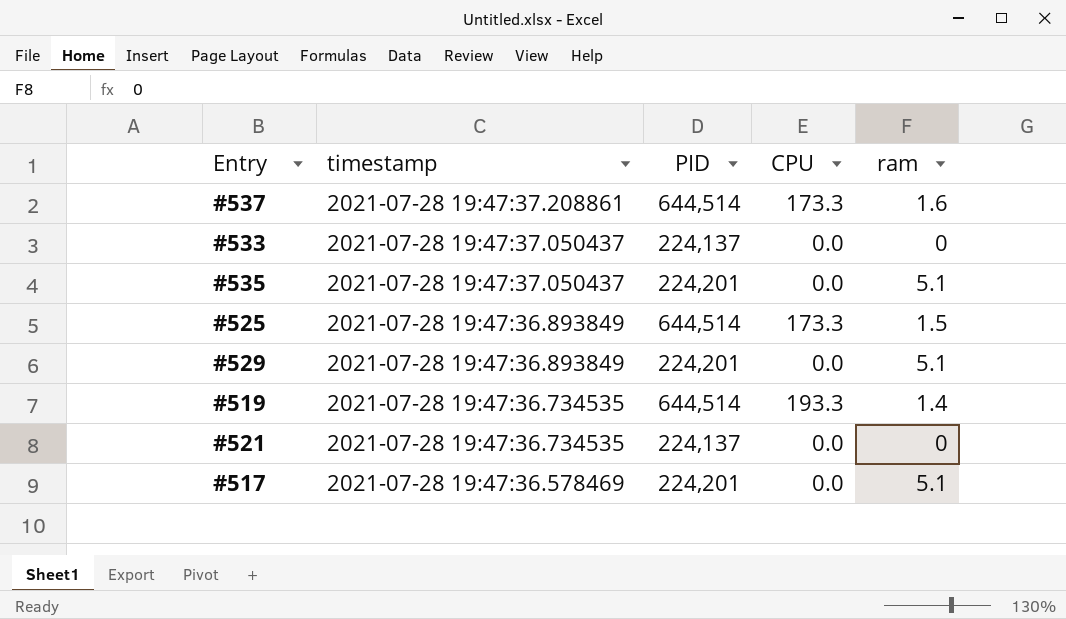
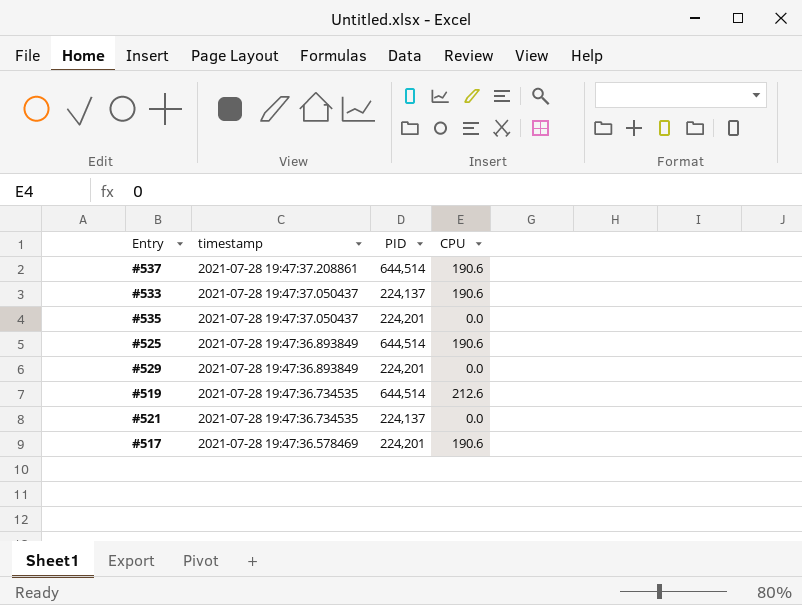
column ram | position: 5 -> none
#537 | CPU: 173.3 -> 190.6
#533 | CPU: 0.0 -> 190.6
#525 | CPU: 173.3 -> 190.6
#519 | CPU: 193.3 -> 212.6
#517 | CPU: 0.0 -> 190.6

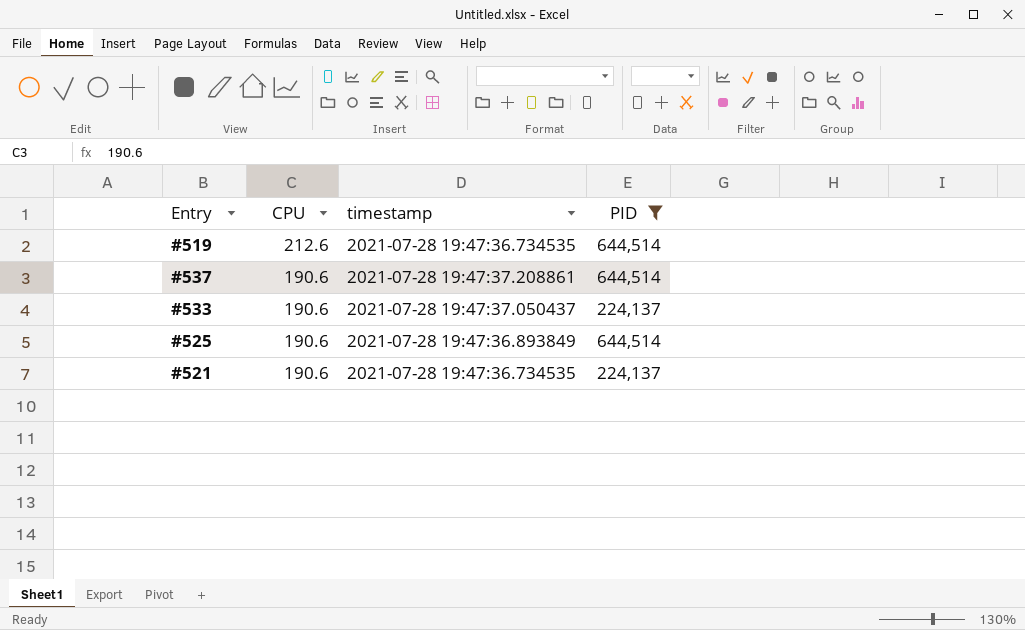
filter: none -> PID != 224,201
row order: timestamp descending -> CPU descending
column CPU | position: 4 -> 2
#521 | CPU: 0.0 -> 190.6

